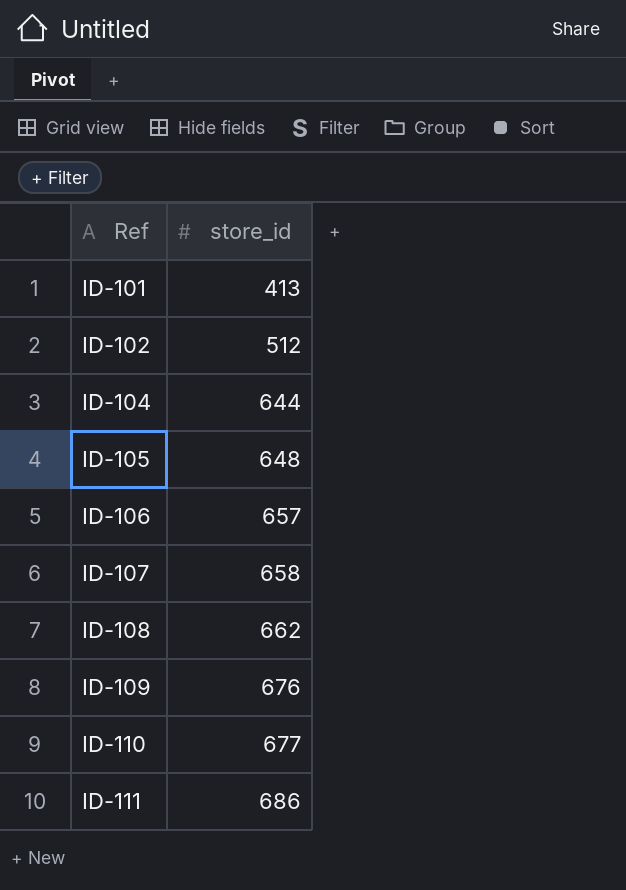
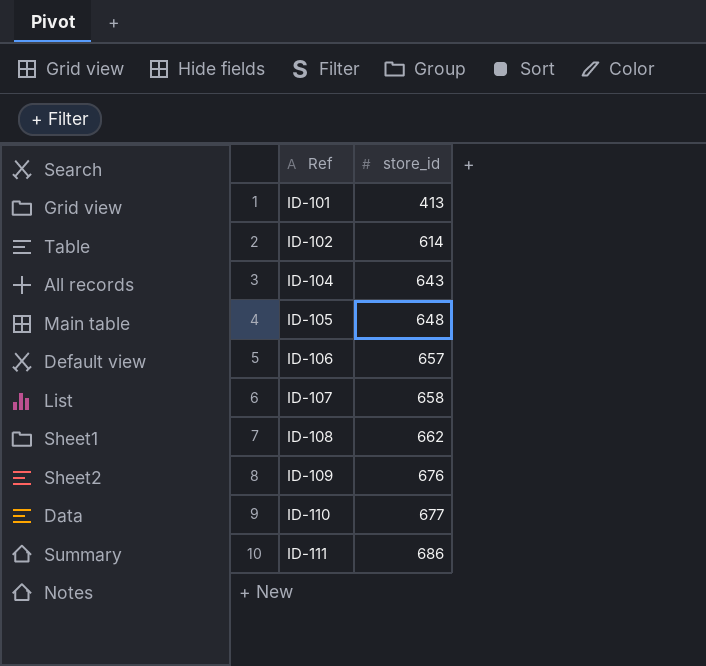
ID-102 | store_id: 512 -> 614
ID-104 | store_id: 644 -> 643

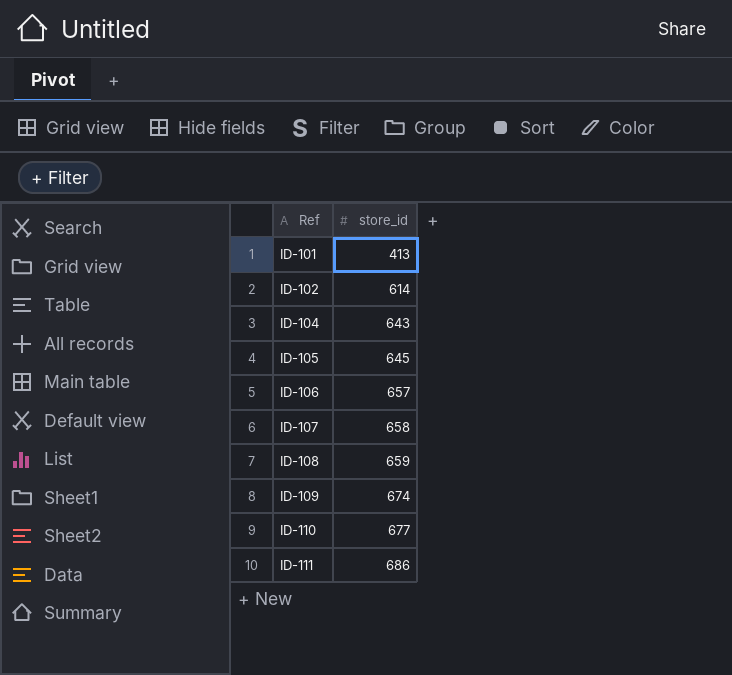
ID-105 | store_id: 648 -> 645
ID-108 | store_id: 662 -> 659
ID-109 | store_id: 676 -> 674

